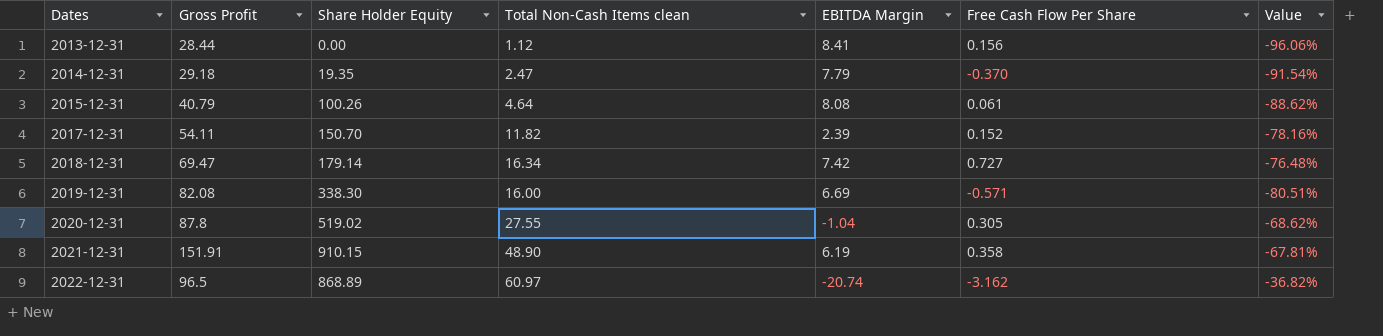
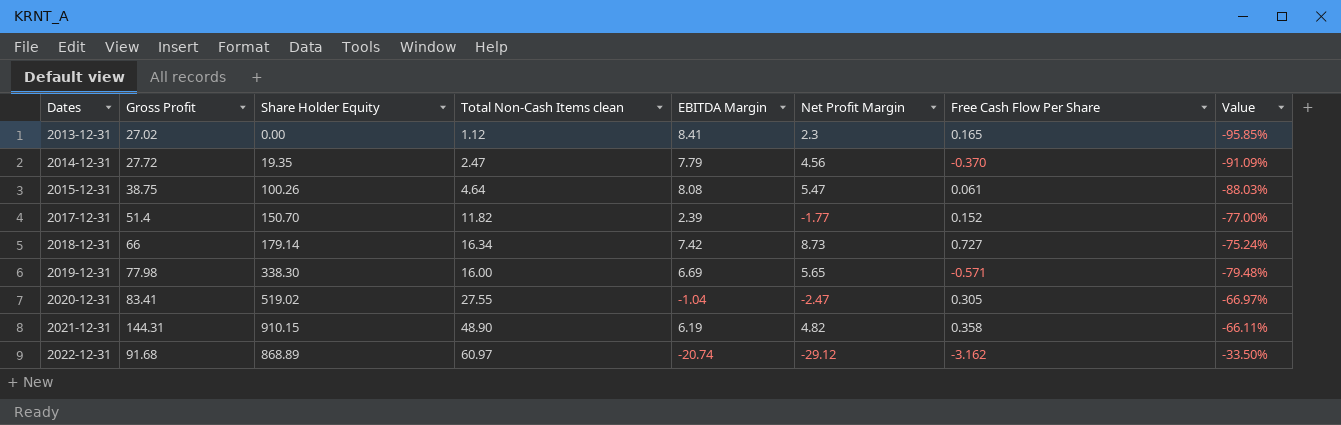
column Net Profit Margin | position: none -> 6
2013-12-31 | Gross Profit: 28.44 -> 27.02
2013-12-31 | Free Cash Flow Per Share: 0.156 -> 0.165
2013-12-31 | Value: -96.06% -> -95.85%
2014-12-31 | Gross Profit: 29.18 -> 27.72
2014-12-31 | Value: -91.54% -> -91.09%
2015-12-31 | Gross Profit: 40.79 -> 38.75
2015-12-31 | Value: -88.62% -> -88.03%
2017-12-31 | Gross Profit: 54.11 -> 51.4
2017-12-31 | Value: -78.16% -> -77.00%
2018-12-31 | Gross Profit: 69.47 -> 66
2018-12-31 | Value: -76.48% -> -75.24%
2019-12-31 | Gross Profit: 82.08 -> 77.98
2019-12-31 | Value: -80.51% -> -79.48%
2020-12-31 | Gross Profit: 87.8 -> 83.41
2020-12-31 | Value: -68.62% -> -66.97%
2021-12-31 | Gross Profit: 151.91 -> 144.31
2021-12-31 | Value: -67.81% -> -66.11%
2022-12-31 | Gross Profit: 96.5 -> 91.68
2022-12-31 | Value: -36.82% -> -33.50%

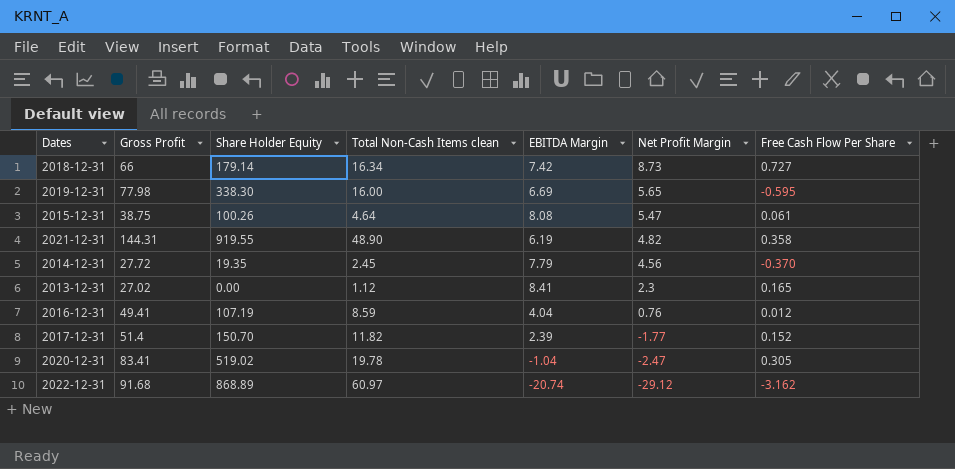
row order: Dates ascending -> Net Profit Margin descending
column Value | formula: ([Total Non-Cash Items clean] - [Gross Profit]) / [Gross Profit] -> none
2019-12-31 | Free Cash Flow Per Share: -0.571 -> -0.595
2021-12-31 | Share Holder Equity: 910.15 -> 919.55
2014-12-31 | Total Non-Cash Items clean: 2.47 -> 2.45
row 2016-12-31: none -> 49.41 | 107.19 | 8.59 | 4.04 | 0.76 | 0.012
2020-12-31 | Total Non-Cash Items clean: 27.55 -> 19.78

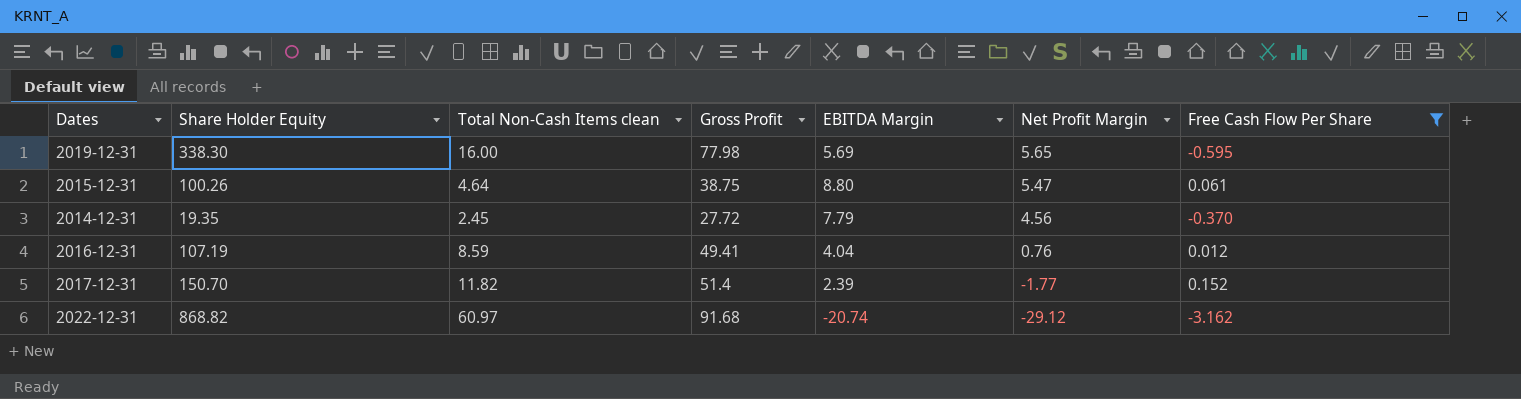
filter: none -> Free Cash Flow Per Share <= 0.152
column Gross Profit | position: 2 -> 4
2019-12-31 | EBITDA Margin: 6.69 -> 5.69
2015-12-31 | EBITDA Margin: 8.08 -> 8.80
2022-12-31 | Share Holder Equity: 868.89 -> 868.82

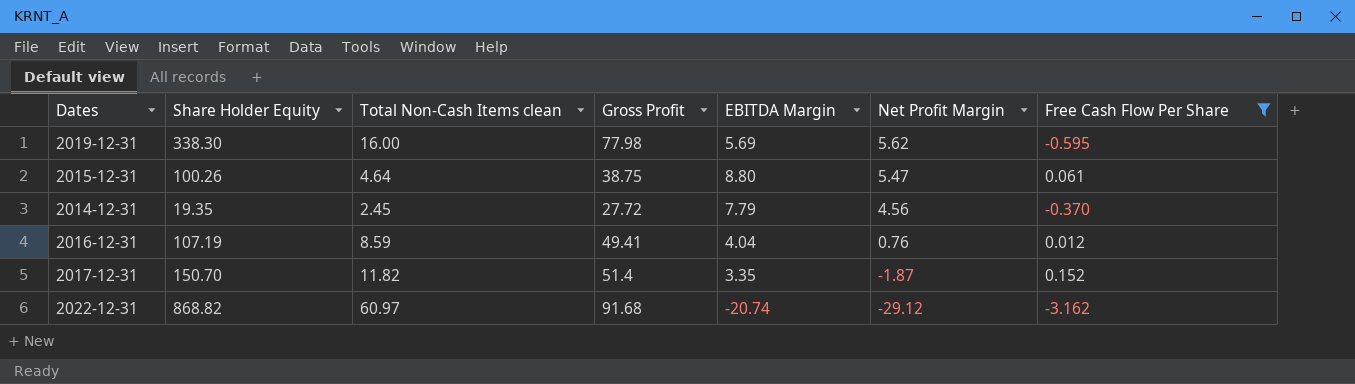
2019-12-31 | Net Profit Margin: 5.65 -> 5.62
2017-12-31 | EBITDA Margin: 2.39 -> 3.35
2017-12-31 | Net Profit Margin: -1.77 -> -1.87

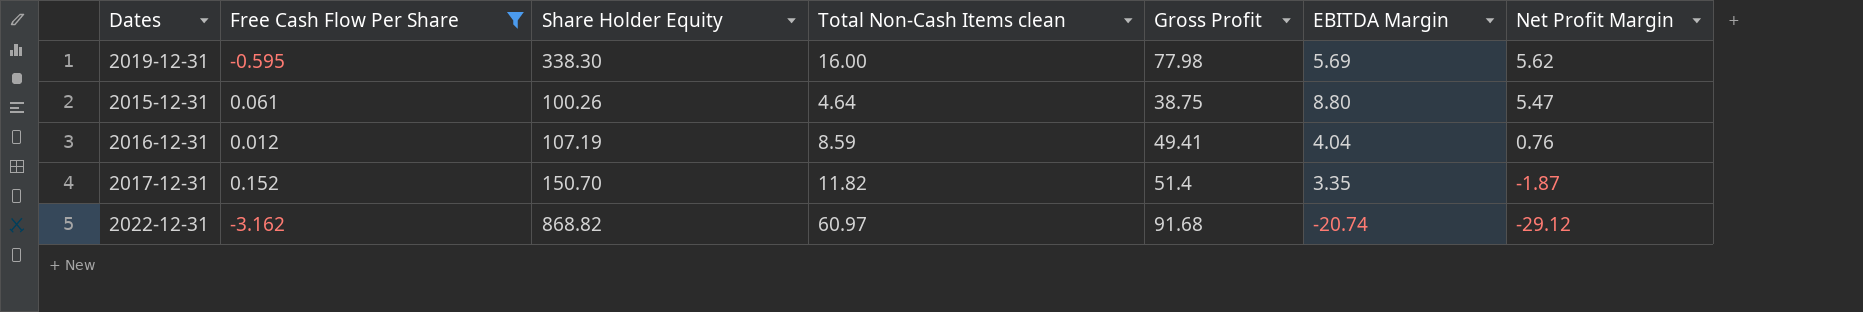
column Free Cash Flow Per Share | position: 7 -> 2
row 2014-12-31: 19.35 | 2.45 | 27.72 | 7.79 | 4.56 | -0.370 -> none

